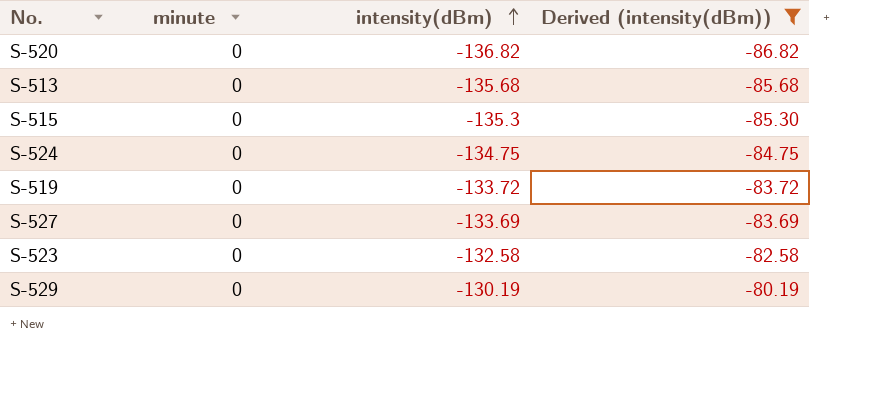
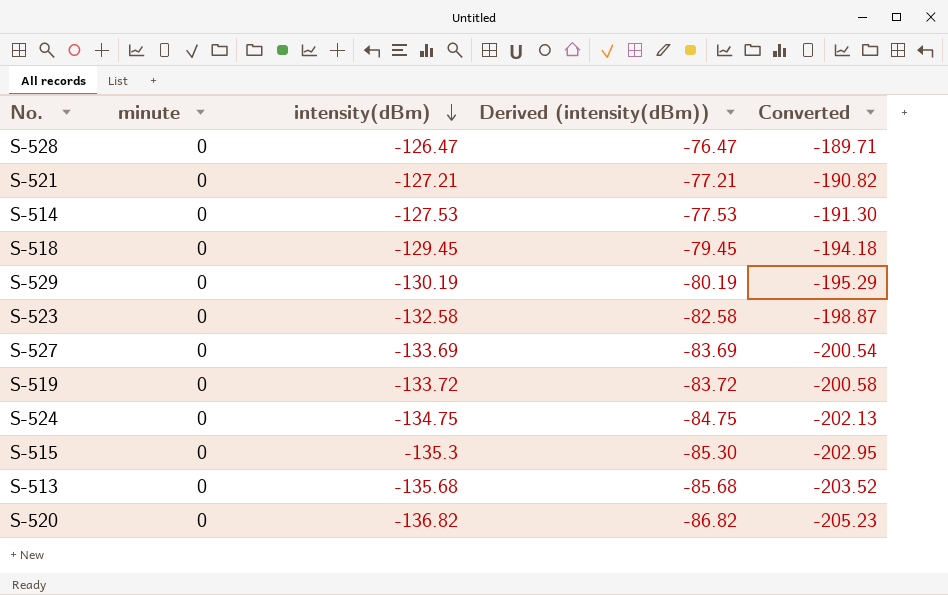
filter: Derived (intensity(dBm)) <= -80.19 -> none
row order: intensity(dBm) ascending -> intensity(dBm) descending
column Converted | formula: none -> [intensity(dBm)] * 1.5

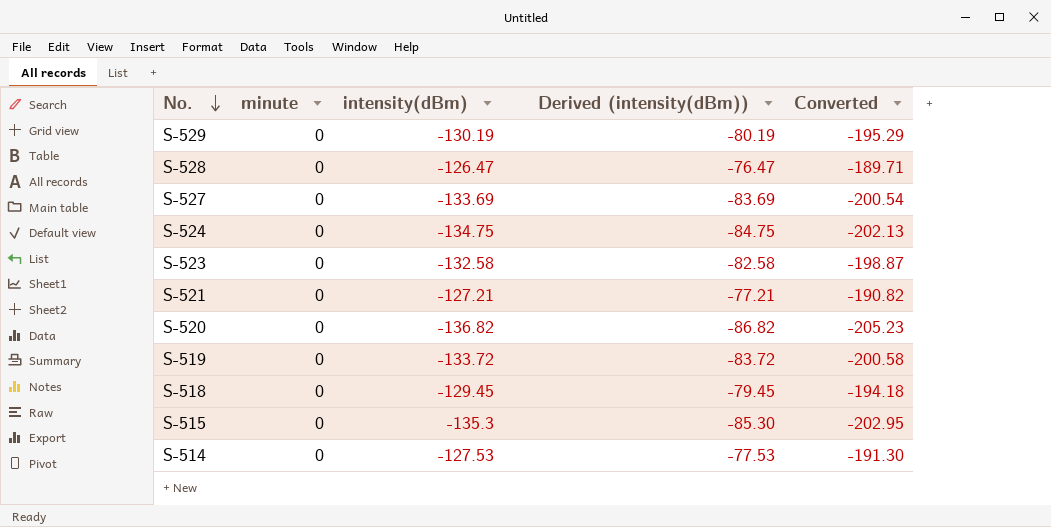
row order: intensity(dBm) descending -> No. descending
row S-513: 0 | -135.68 | -85.68 | -203.52 -> none

